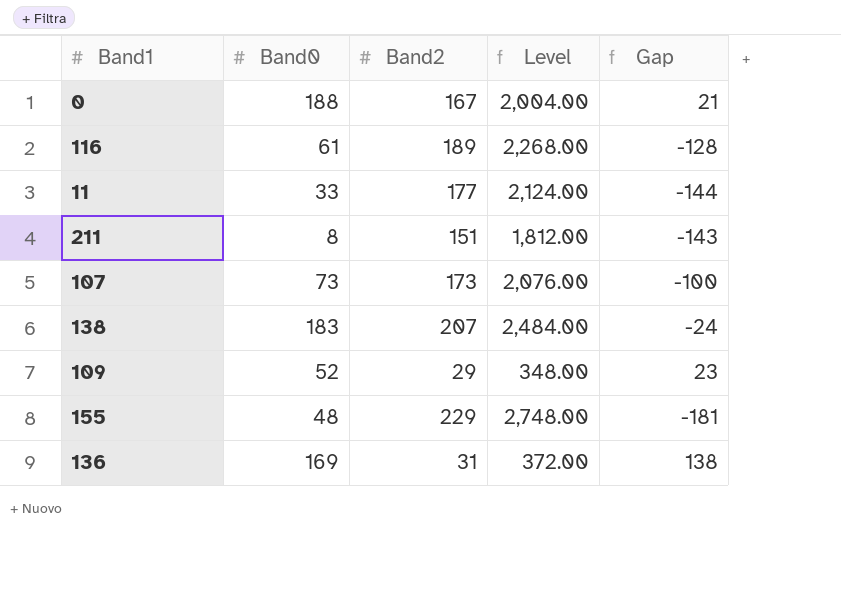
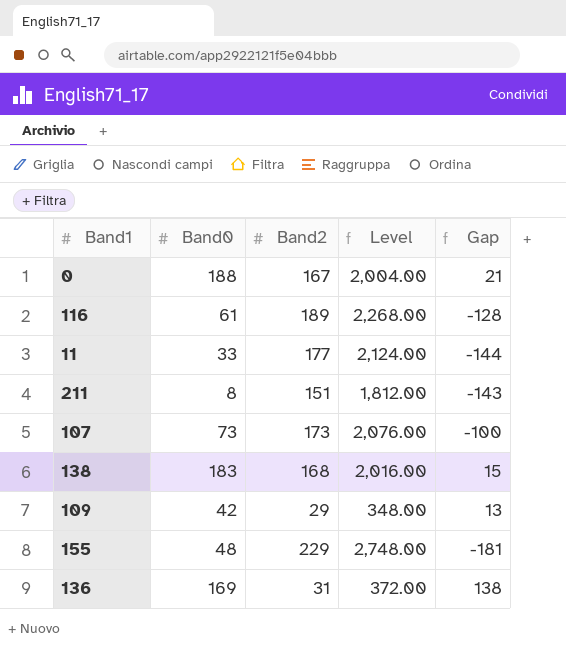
138 | Band2: 207 -> 168
138 | Level: 2,484.00 -> 2,016.00
138 | Gap: -24 -> 15
109 | Band0: 52 -> 42
109 | Gap: 23 -> 13

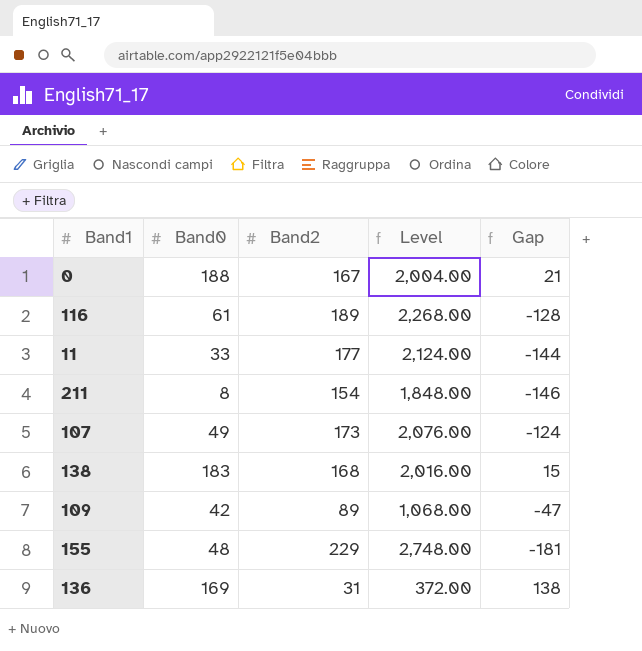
211 | Band2: 151 -> 154
211 | Level: 1,812.00 -> 1,848.00
211 | Gap: -143 -> -146
107 | Band0: 73 -> 49
107 | Gap: -100 -> -124
109 | Band2: 29 -> 89
109 | Level: 348.00 -> 1,068.00
109 | Gap: 13 -> -47

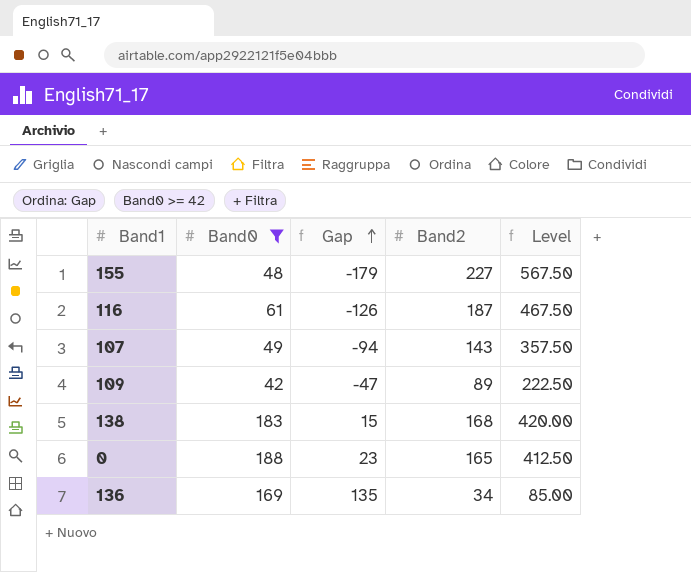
filter: none -> Band0 >= 42
row order: none -> Gap ascending
column Gap | position: 5 -> 3
column Level | formula: [Band2] * 12 -> [Band2] * 2.5
155 | Gap: -181 -> -179
155 | Band2: 229 -> 227
116 | Gap: -128 -> -126
116 | Band2: 189 -> 187
107 | Gap: -124 -> -94
107 | Band2: 173 -> 143
0 | Gap: 21 -> 23
0 | Band2: 167 -> 165
136 | Gap: 138 -> 135
136 | Band2: 31 -> 34

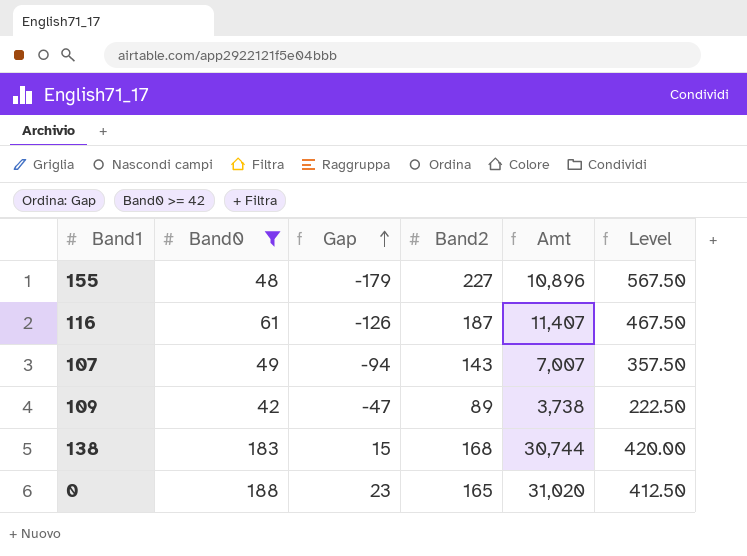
column Amt | formula: none -> [Band0] * [Band2]
row 136: 169 | 135 | 34 | 85.00 -> none

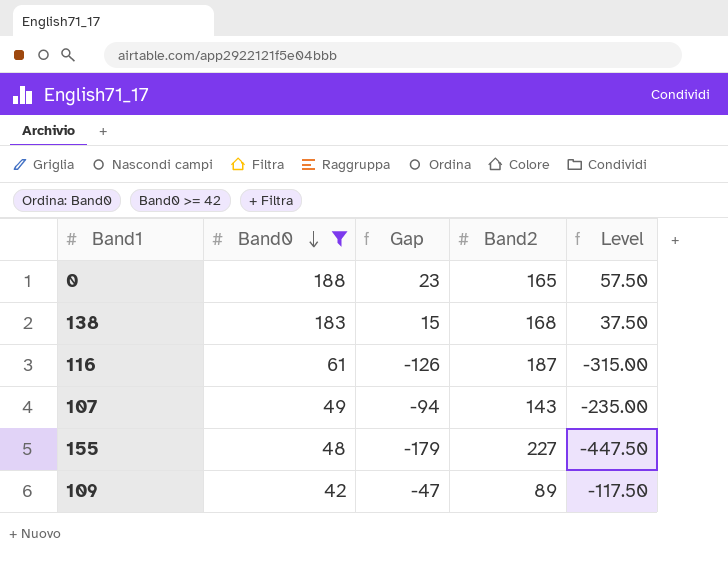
row order: Gap ascending -> Band0 descending
column Amt | formula: [Band0] * [Band2] -> none
column Level | formula: [Band2] * 2.5 -> [Gap] * 2.5

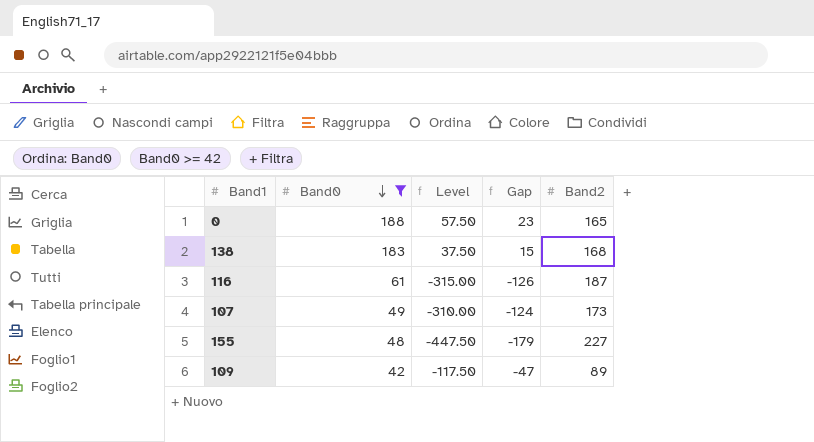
column Level | position: 5 -> 3
107 | Level: -235.00 -> -310.00
107 | Gap: -94 -> -124
107 | Band2: 143 -> 173

